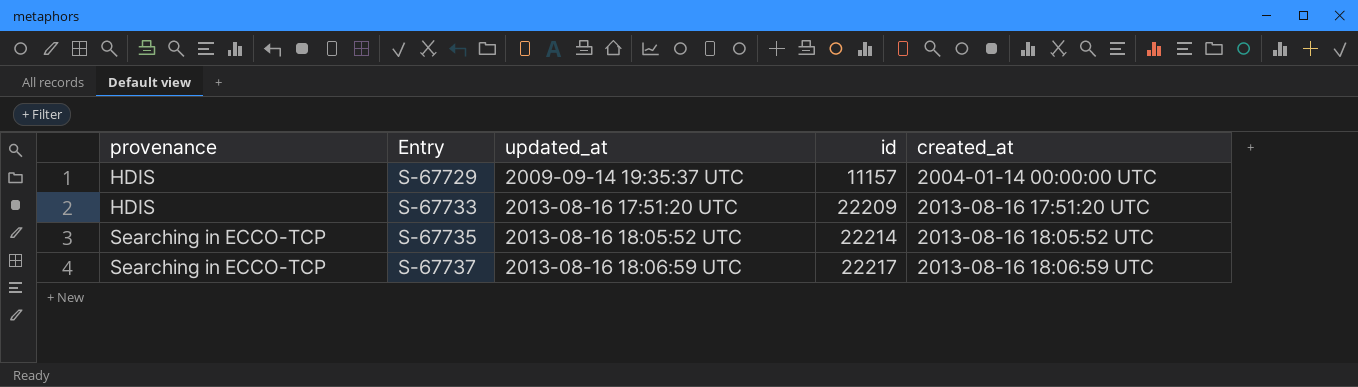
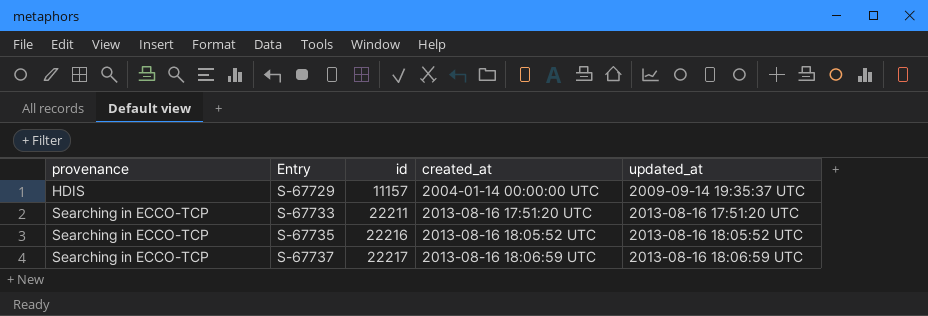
column updated_at | position: 3 -> 5
S-67733 | provenance: HDIS -> Searching in ECCO-TCP
S-67733 | id: 22209 -> 22211
S-67735 | id: 22214 -> 22216

